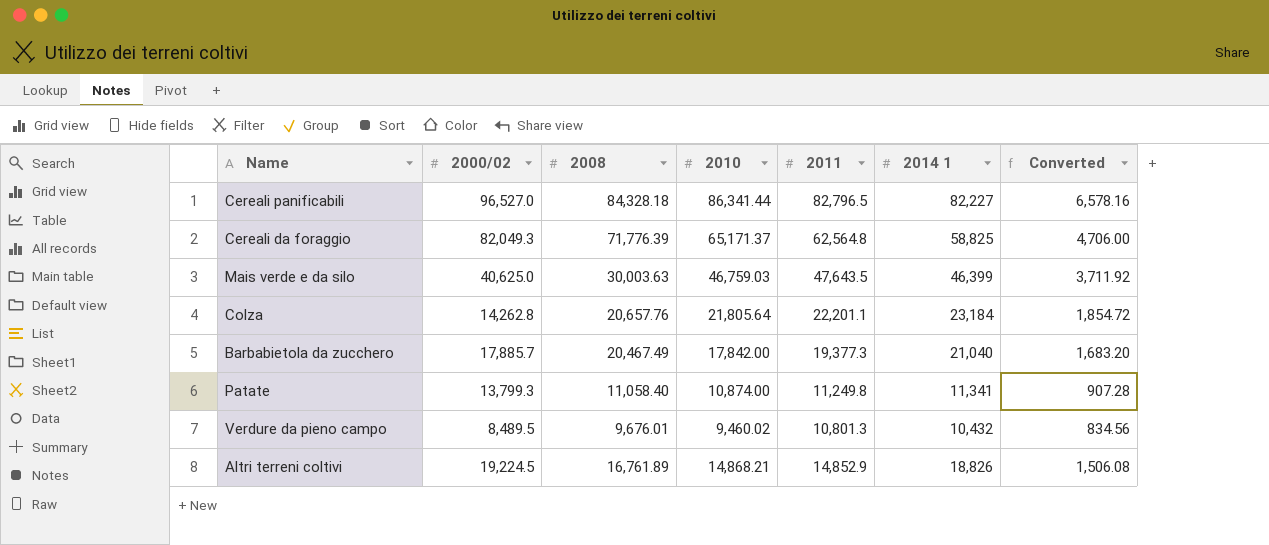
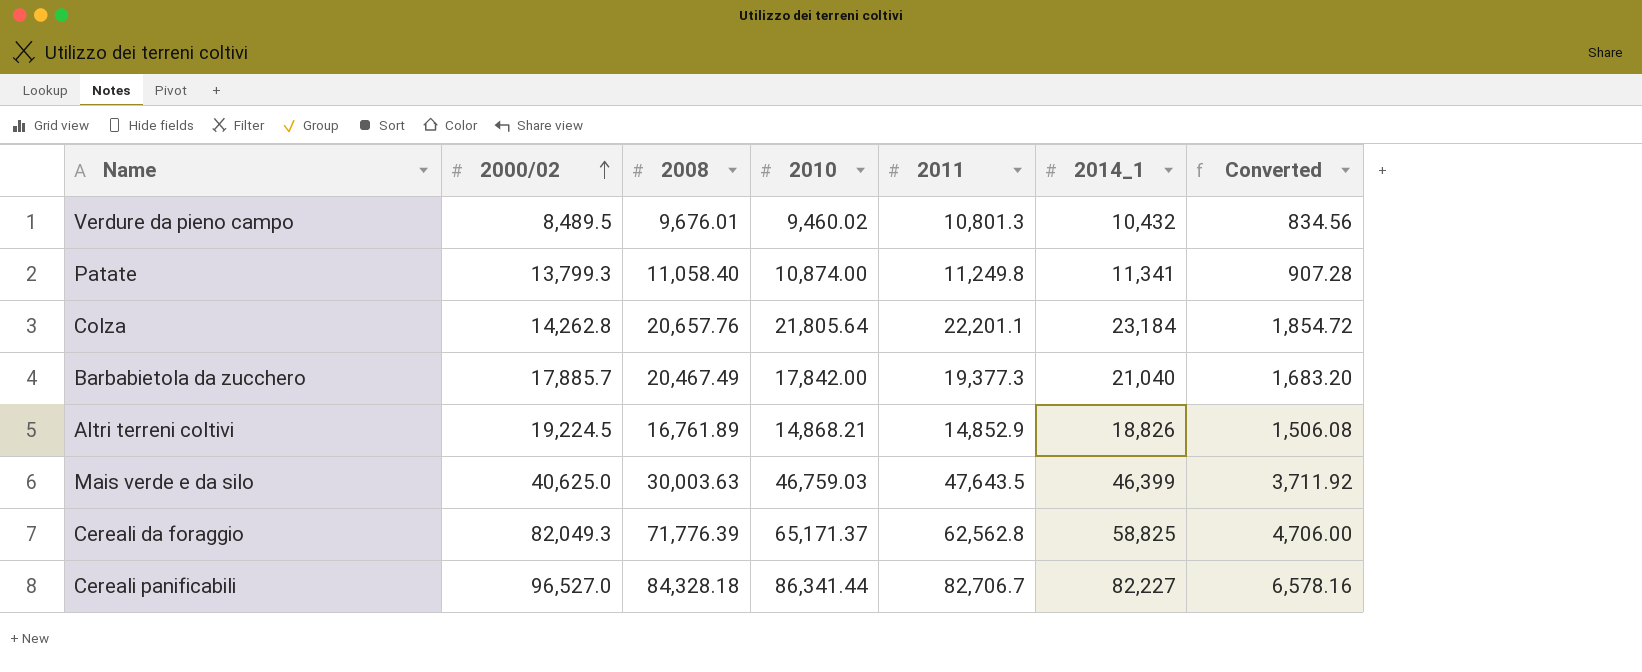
row order: none -> 2000/02 ascending
column name: 2014 1 -> 2014_1
Cereali da foraggio | 2011: 62,564.8 -> 62,562.8
Cereali panificabili | 2011: 82,796.5 -> 82,706.7

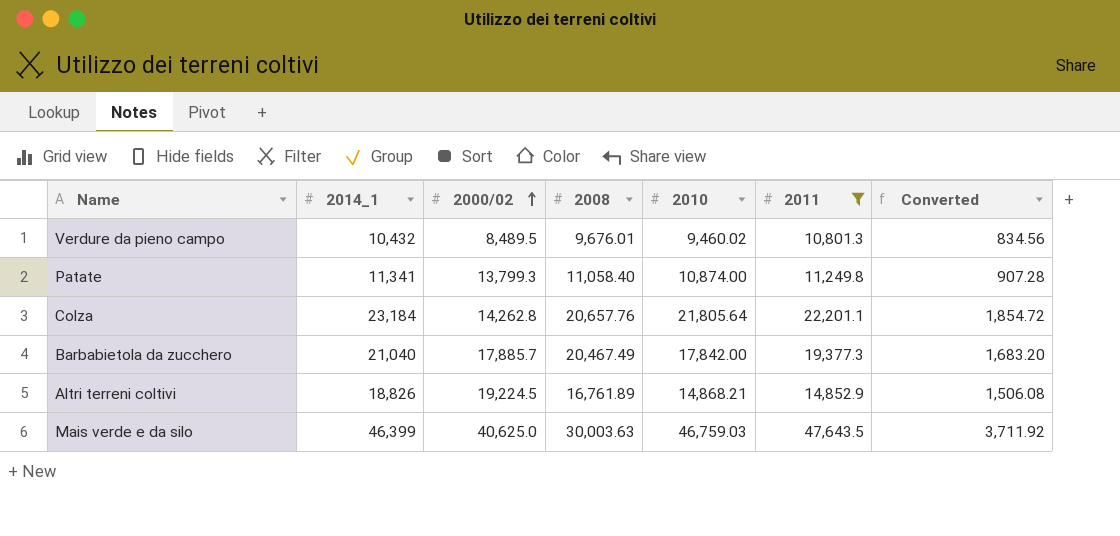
filter: none -> 2011 <= 47,643.5
column 2014_1 | position: 6 -> 2

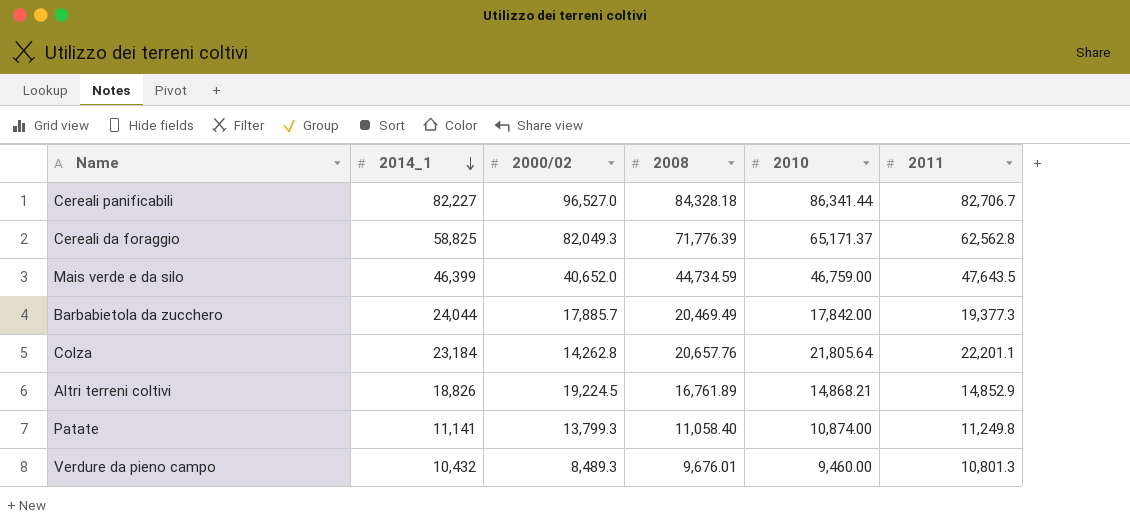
filter: 2011 <= 47,643.5 -> none
row order: 2000/02 ascending -> 2014_1 descending
column Converted | formula: [2014_1] * 0.08 -> none
Mais verde e da silo | 2000/02: 40,625.0 -> 40,652.0
Mais verde e da silo | 2008: 30,003.63 -> 44,734.59
Mais verde e da silo | 2010: 46,759.03 -> 46,759.00
Barbabietola da zucchero | 2014_1: 21,040 -> 24,044
Barbabietola da zucchero | 2008: 20,467.49 -> 20,469.49
Patate | 2014_1: 11,341 -> 11,141
Verdure da pieno campo | 2000/02: 8,489.5 -> 8,489.3
Verdure da pieno campo | 2010: 9,460.02 -> 9,460.00

